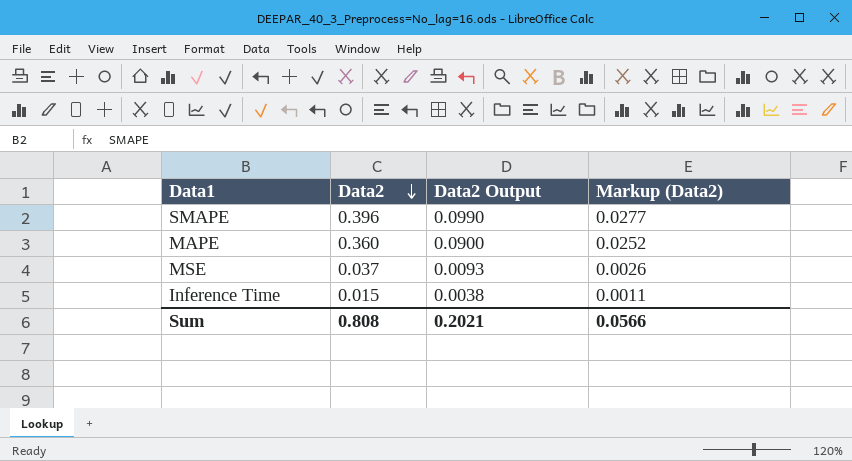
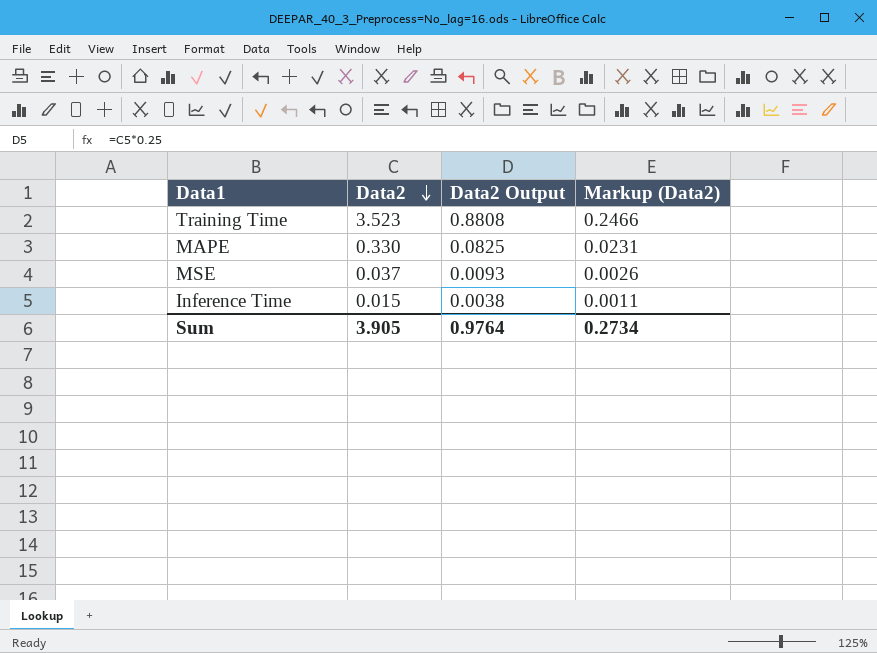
row SMAPE: 0.396 | 0.0990 | 0.0277 -> none
row Training Time: none -> 3.523 | 0.8808 | 0.2466
MAPE | Data2: 0.360 -> 0.330
MAPE | Data2 Output: 0.0900 -> 0.0825
MAPE | Markup (Data2): 0.0252 -> 0.0231
Sum | Data2: 0.808 -> 3.905
Sum | Data2 Output: 0.2021 -> 0.9764
Sum | Markup (Data2): 0.0566 -> 0.2734

